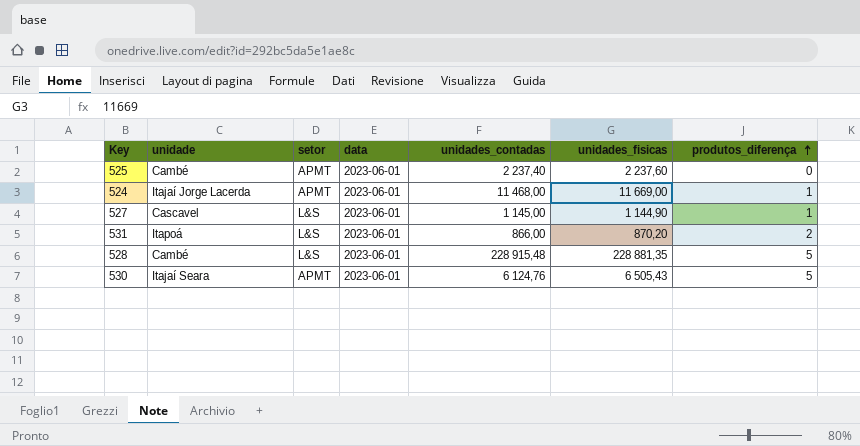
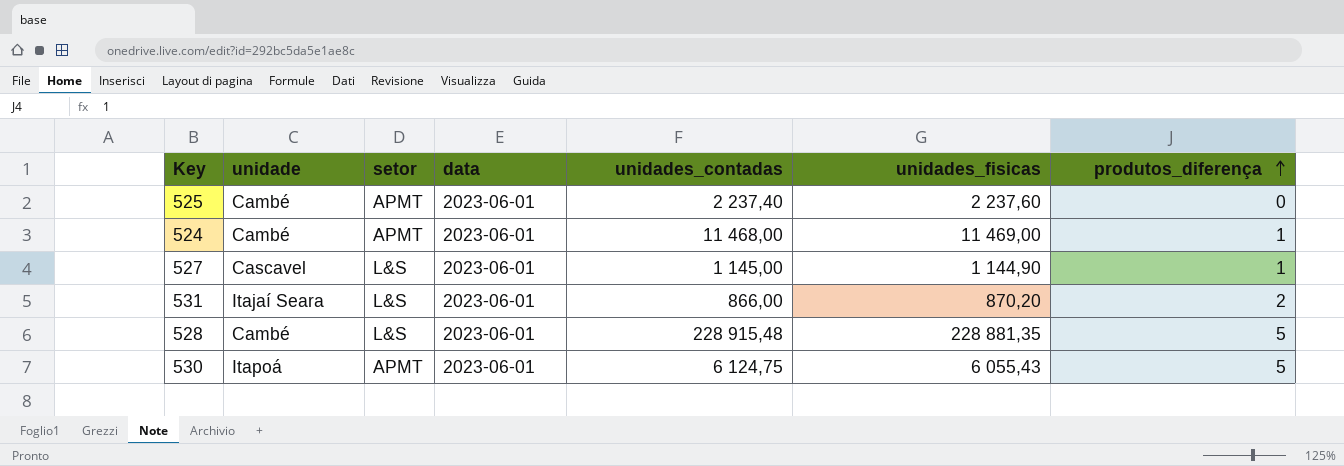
524 | unidade: Itajaí Jorge Lacerda -> Cambé
524 | unidades_fisicas: 11 669,00 -> 11 469,00
531 | unidade: Itapoá -> Itajaí Seara
530 | unidade: Itajaí Seara -> Itapoá
530 | unidades_contadas: 6 124,76 -> 6 124,75
530 | unidades_fisicas: 6 505,43 -> 6 055,43

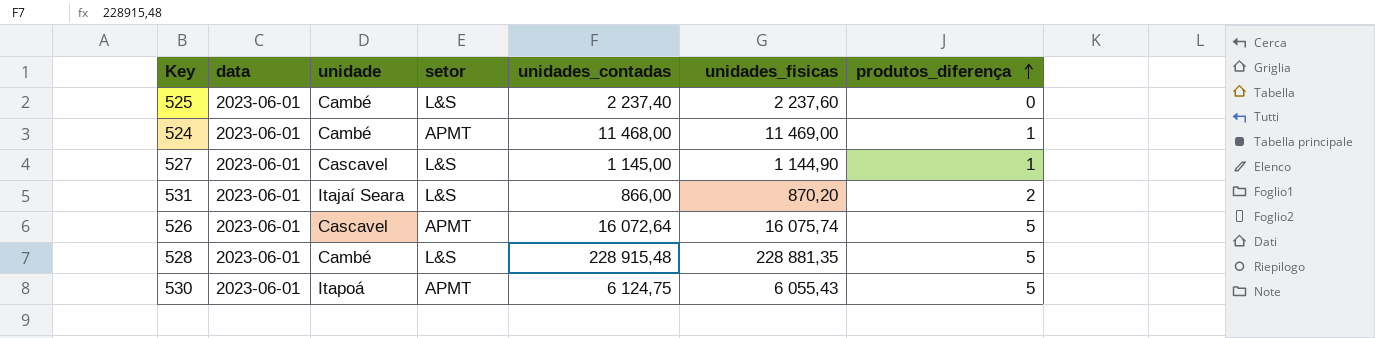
column data | position: 4 -> 2
525 | setor: APMT -> L&S
row 526: none -> 2023-06-01 | Cascavel | APMT | 16 072,64 | 16 075,74 | 5

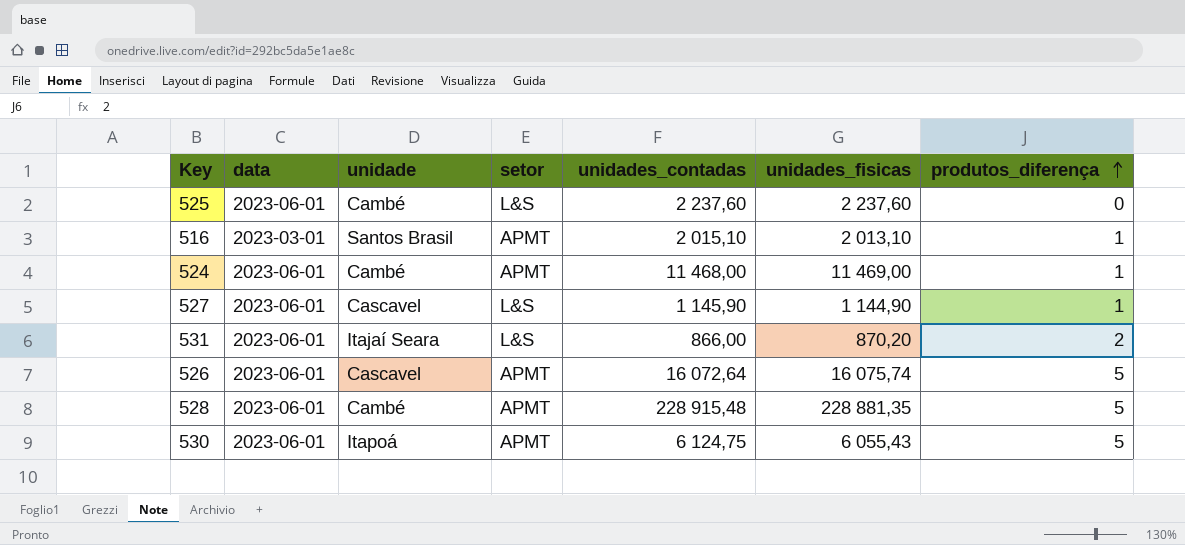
525 | unidades_contadas: 2 237,40 -> 2 237,60
row 516: none -> 2023-03-01 | Santos Brasil | APMT | 2 015,10 | 2 013,10 | 1
527 | unidades_contadas: 1 145,00 -> 1 145,90
528 | setor: L&S -> APMT

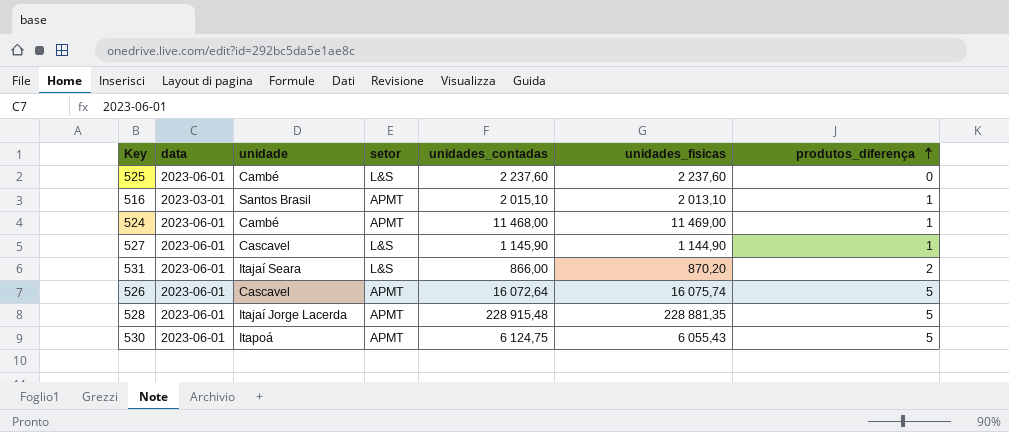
528 | unidade: Cambé -> Itajaí Jorge Lacerda

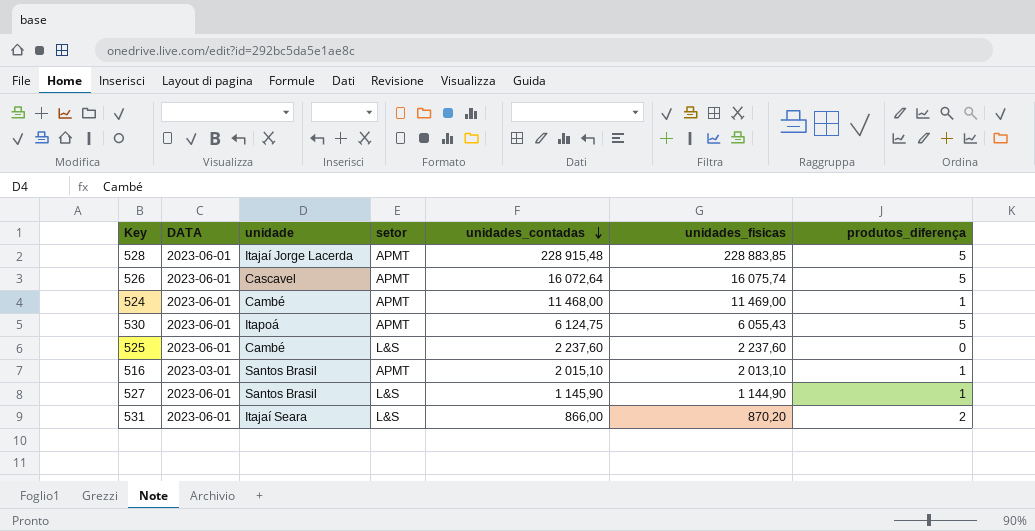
row order: produtos_diferença ascending -> unidades_contadas descending
column name: data -> DATA
528 | unidades_fisicas: 228 881,35 -> 228 883,85
527 | unidade: Cascavel -> Santos Brasil

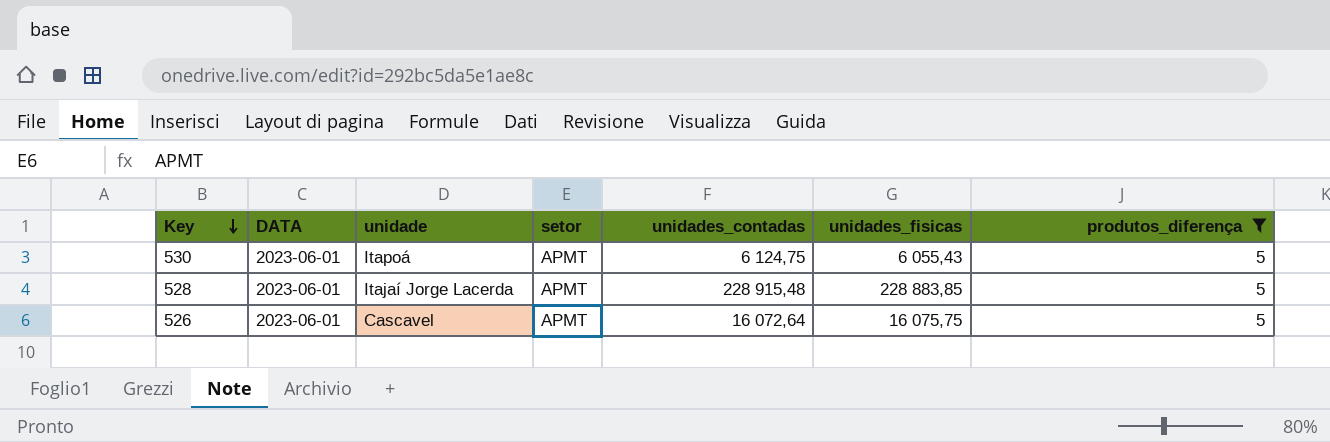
filter: none -> produtos_diferença = 5
row order: unidades_contadas descending -> Key descending
526 | unidades_fisicas: 16 075,74 -> 16 075,75

